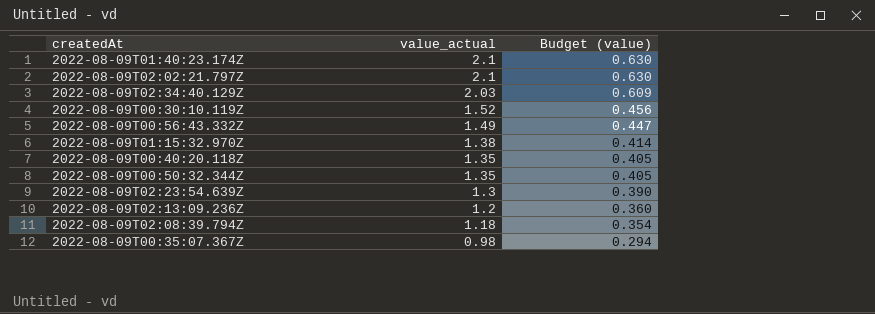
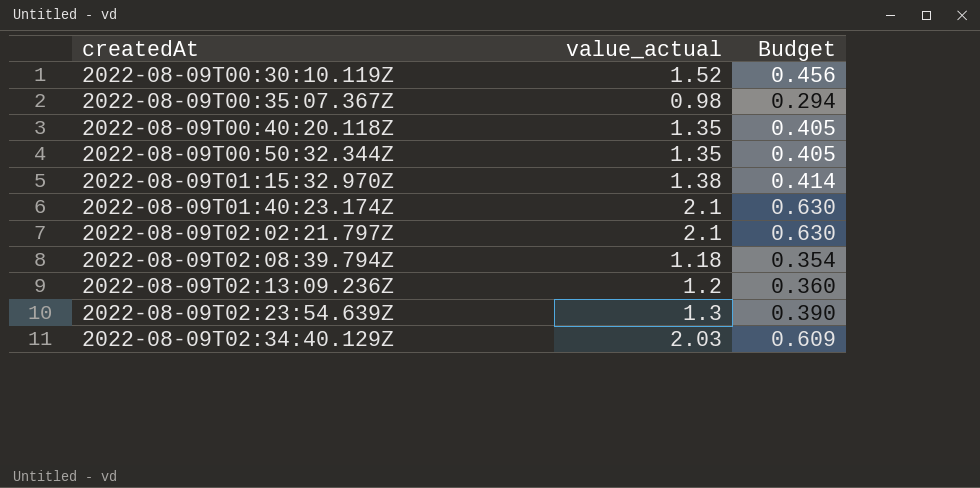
row order: value_actual descending -> createdAt ascending
column name: Budget (value) -> Budget
row 2022-08-09T00:56:43.332Z: 1.49 | 0.447 -> none

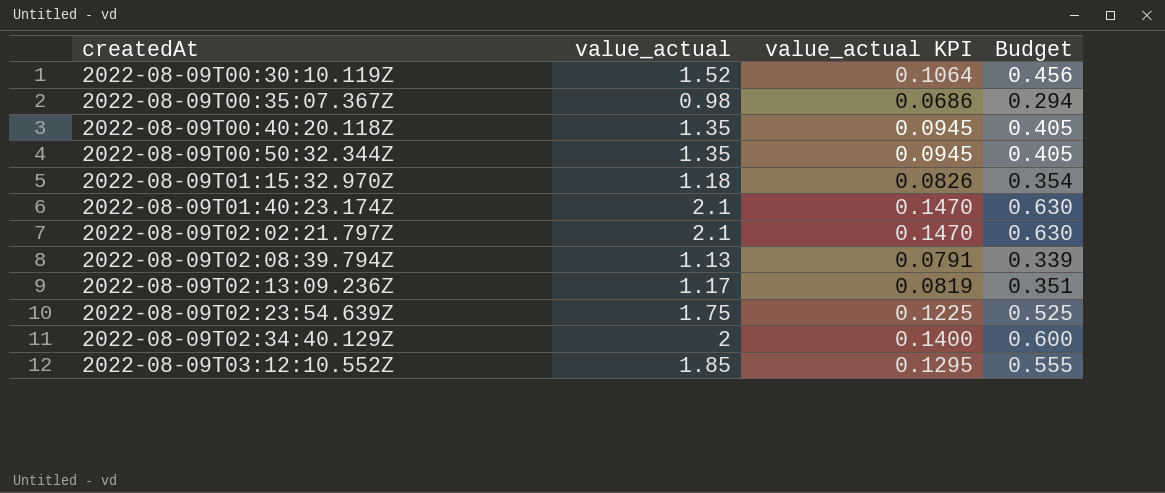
column value_actual KPI | formula: none -> [value_actual] * 0.07
2022-08-09T01:15:32.970Z | value_actual: 1.38 -> 1.18
2022-08-09T01:15:32.970Z | Budget: 0.414 -> 0.354
2022-08-09T02:08:39.794Z | value_actual: 1.18 -> 1.13
2022-08-09T02:08:39.794Z | Budget: 0.354 -> 0.339
2022-08-09T02:13:09.236Z | value_actual: 1.2 -> 1.17
2022-08-09T02:13:09.236Z | Budget: 0.360 -> 0.351
2022-08-09T02:23:54.639Z | value_actual: 1.3 -> 1.75
2022-08-09T02:23:54.639Z | Budget: 0.390 -> 0.525
2022-08-09T02:34:40.129Z | value_actual: 2.03 -> 2
2022-08-09T02:34:40.129Z | Budget: 0.609 -> 0.600
row 2022-08-09T03:12:10.552Z: none -> 1.85 | 0.1295 | 0.555

